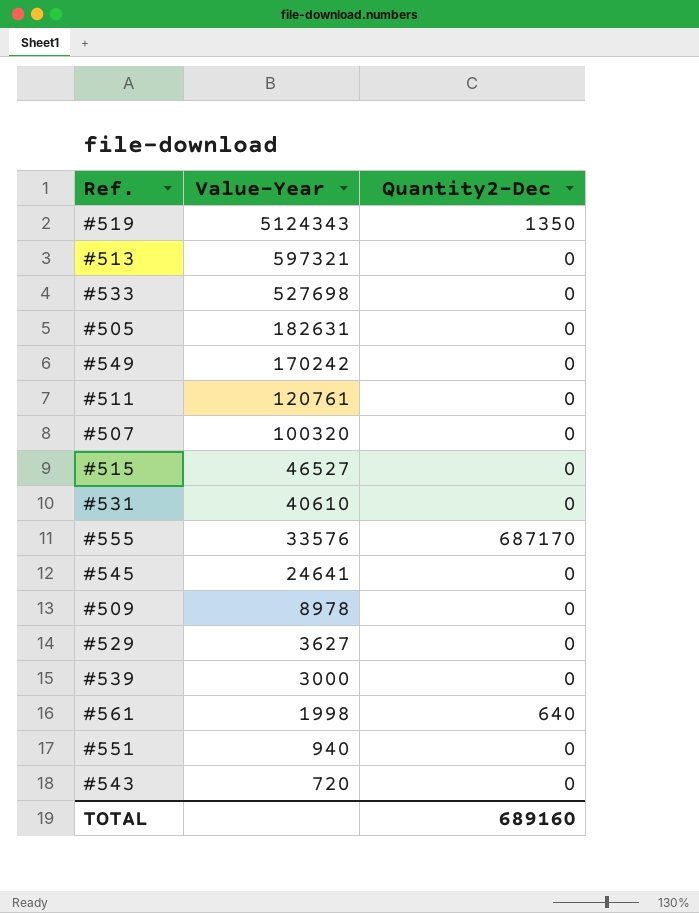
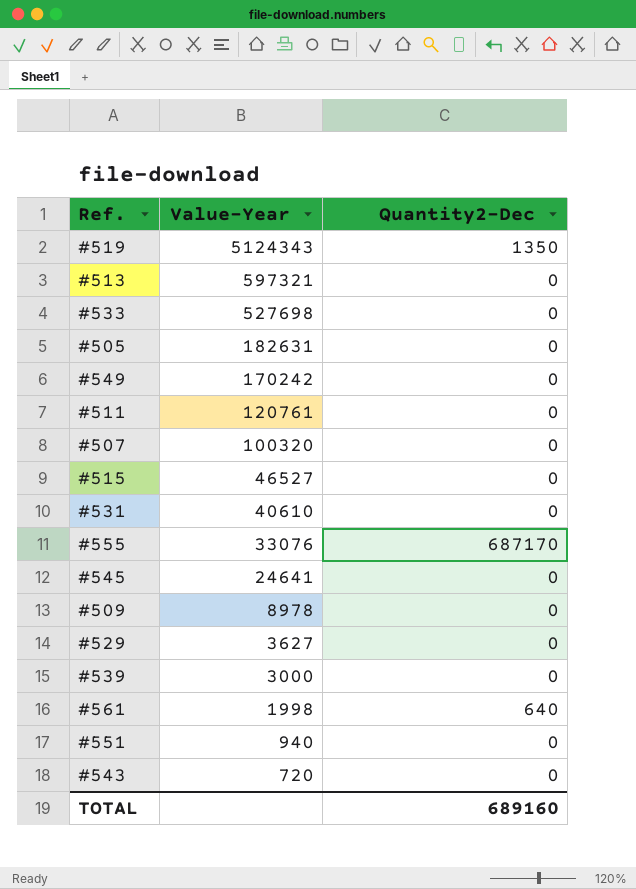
#555 | Value-Year: 33576 -> 33076

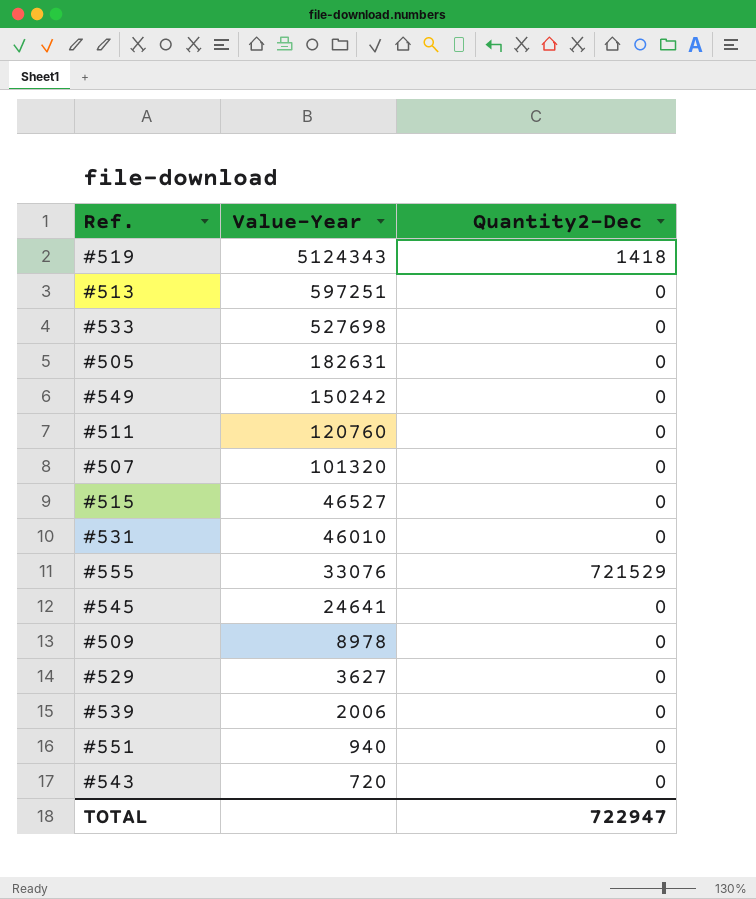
row #561: 1998 | 640 -> none
#519 | Quantity2-Dec: 1350 -> 1418
#513 | Value-Year: 597321 -> 597251
#549 | Value-Year: 170242 -> 150242
#511 | Value-Year: 120761 -> 120760
#507 | Value-Year: 100320 -> 101320
#531 | Value-Year: 40610 -> 46010
#555 | Quantity2-Dec: 687170 -> 721529
#539 | Value-Year: 3000 -> 2006
TOTAL | Quantity2-Dec: 689160 -> 722947

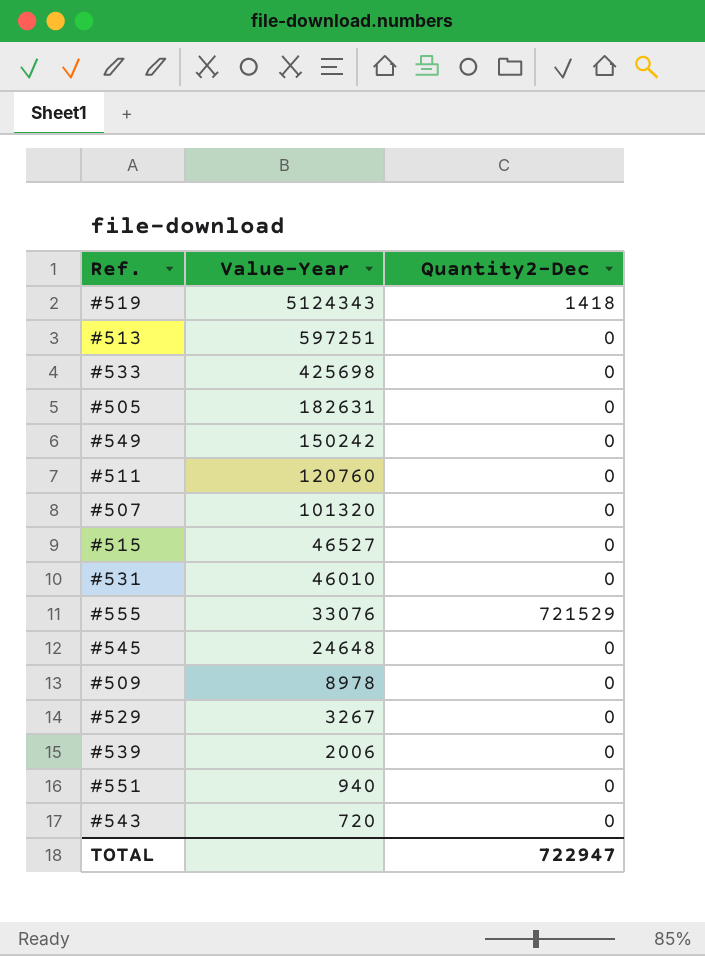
#533 | Value-Year: 527698 -> 425698
#545 | Value-Year: 24641 -> 24648
#529 | Value-Year: 3627 -> 3267

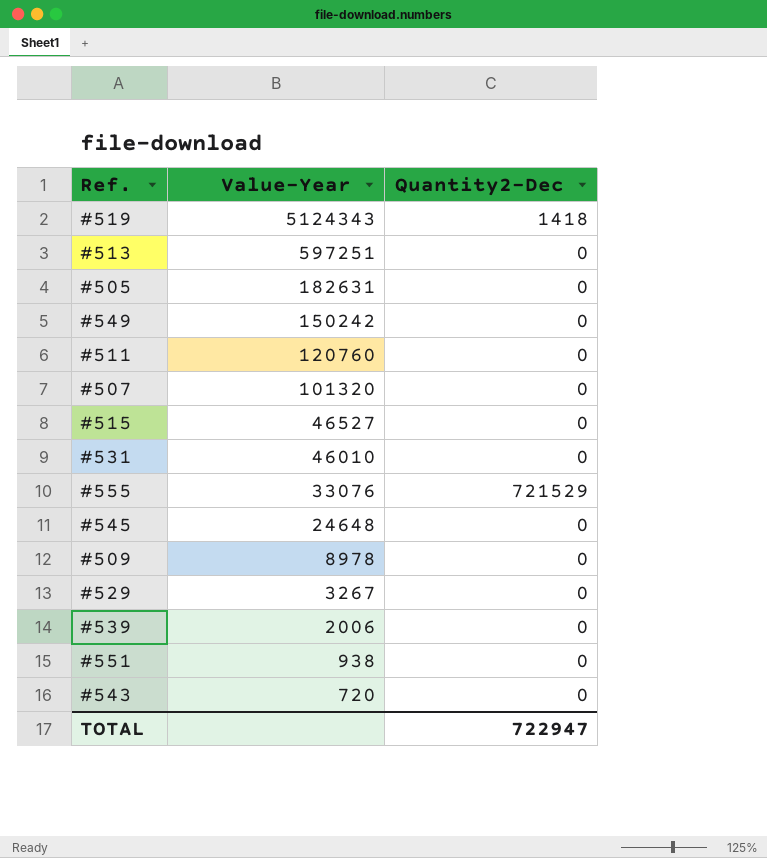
row #533: 425698 | 0 -> none
#551 | Value-Year: 940 -> 938

